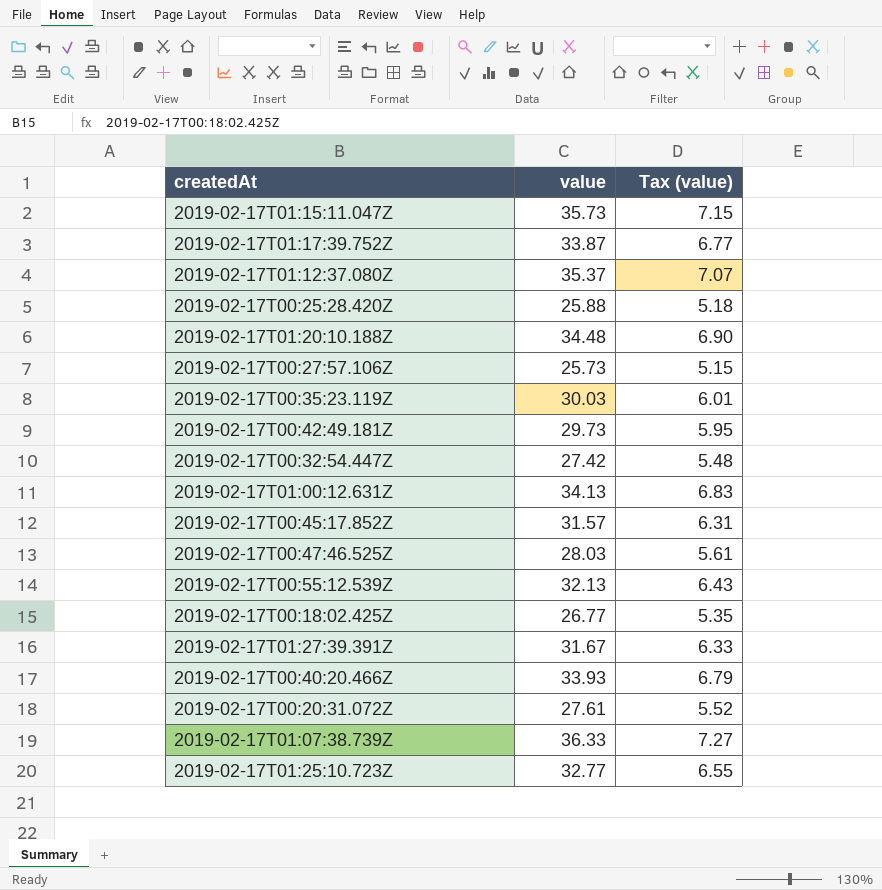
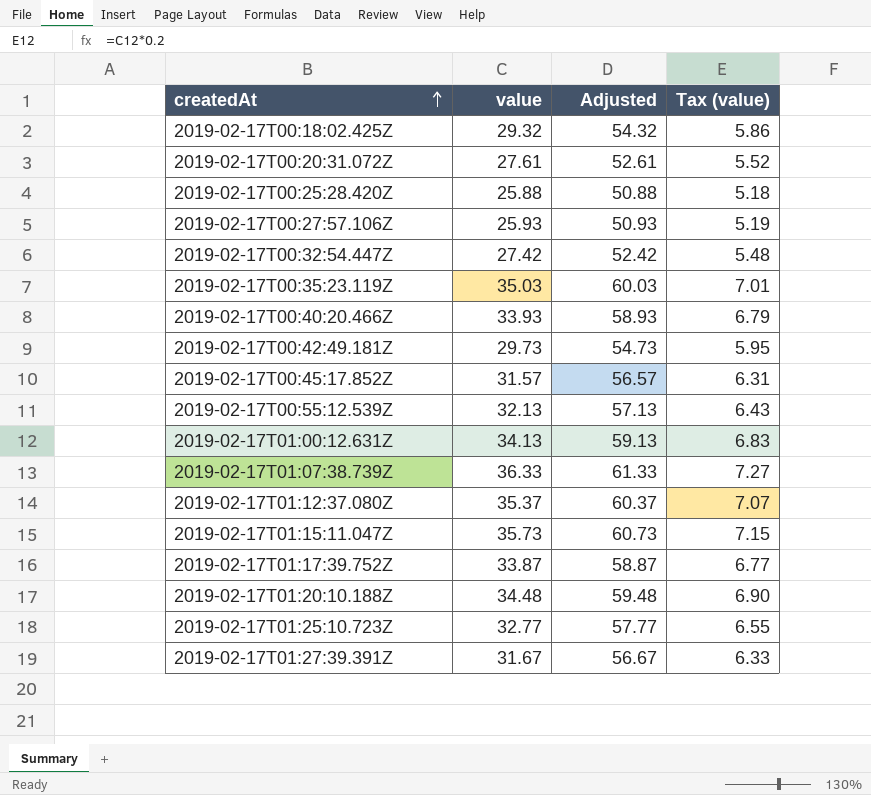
row order: none -> createdAt ascending
column Adjusted | formula: none -> [value] + 25
row 2019-02-17T00:47:46.525Z: 28.03 | 5.61 -> none
2019-02-17T00:18:02.425Z | value: 26.77 -> 29.32
2019-02-17T00:18:02.425Z | Tax (value): 5.35 -> 5.86
2019-02-17T00:27:57.106Z | value: 25.73 -> 25.93
2019-02-17T00:27:57.106Z | Tax (value): 5.15 -> 5.19
2019-02-17T00:35:23.119Z | value: 30.03 -> 35.03
2019-02-17T00:35:23.119Z | Tax (value): 6.01 -> 7.01

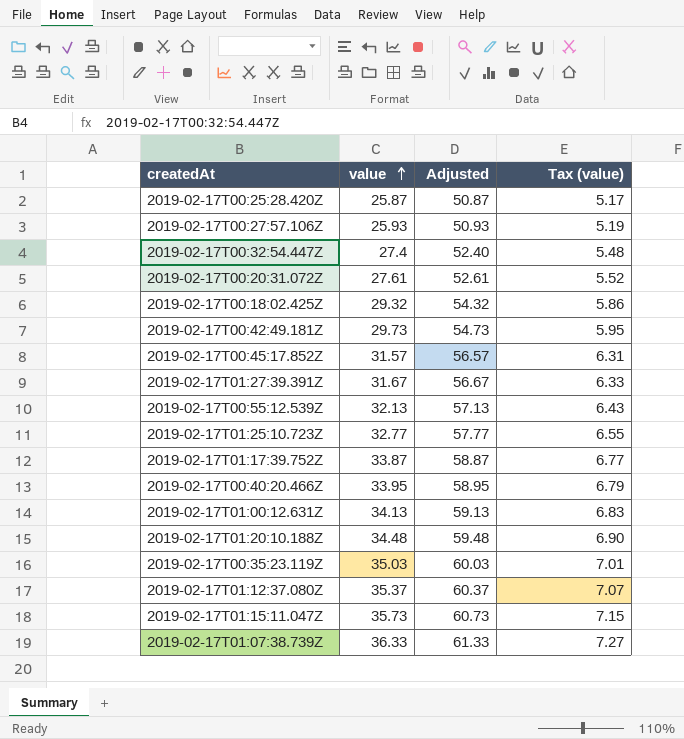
row order: createdAt ascending -> value ascending
2019-02-17T00:25:28.420Z | value: 25.88 -> 25.87
2019-02-17T00:25:28.420Z | Adjusted: 50.88 -> 50.87
2019-02-17T00:25:28.420Z | Tax (value): 5.18 -> 5.17
2019-02-17T00:32:54.447Z | value: 27.42 -> 27.4
2019-02-17T00:32:54.447Z | Adjusted: 52.42 -> 52.40
2019-02-17T00:40:20.466Z | value: 33.93 -> 33.95
2019-02-17T00:40:20.466Z | Adjusted: 58.93 -> 58.95

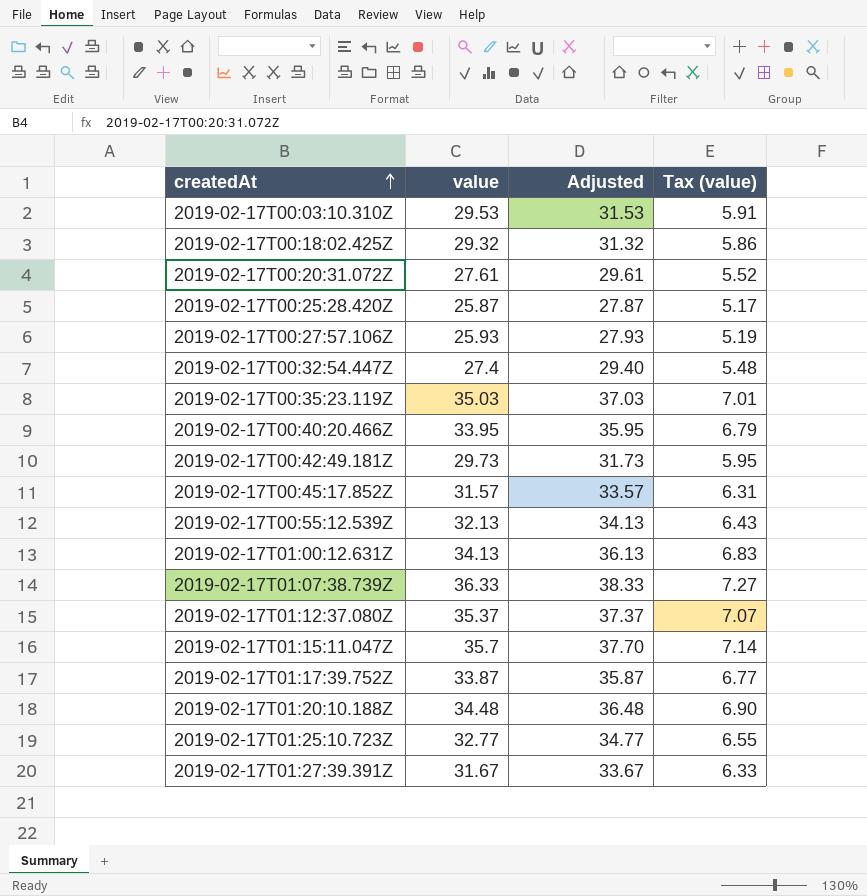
row order: value ascending -> createdAt ascending
column Adjusted | formula: [value] + 25 -> [value] + 2
row 2019-02-17T00:03:10.310Z: none -> 29.53 | 31.53 | 5.91
2019-02-17T01:15:11.047Z | value: 35.73 -> 35.7
2019-02-17T01:15:11.047Z | Tax (value): 7.15 -> 7.14

